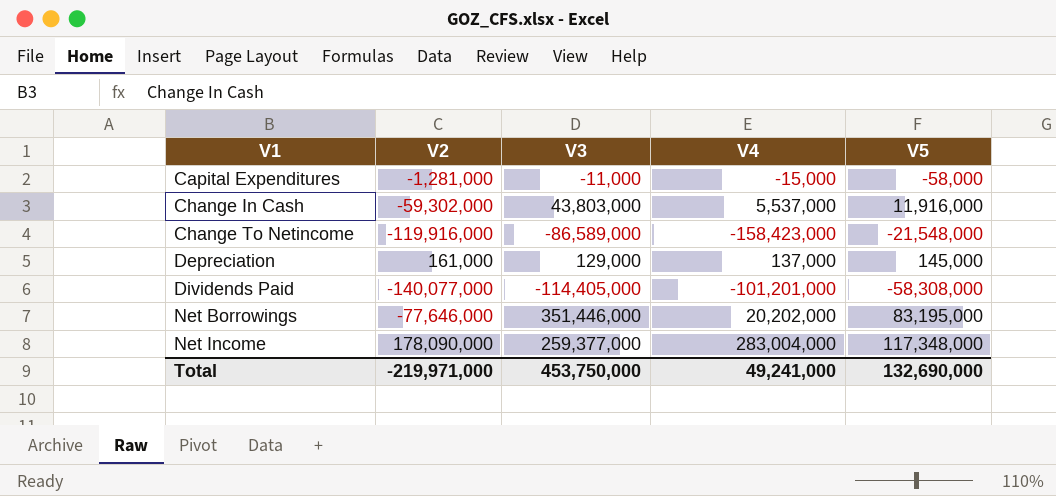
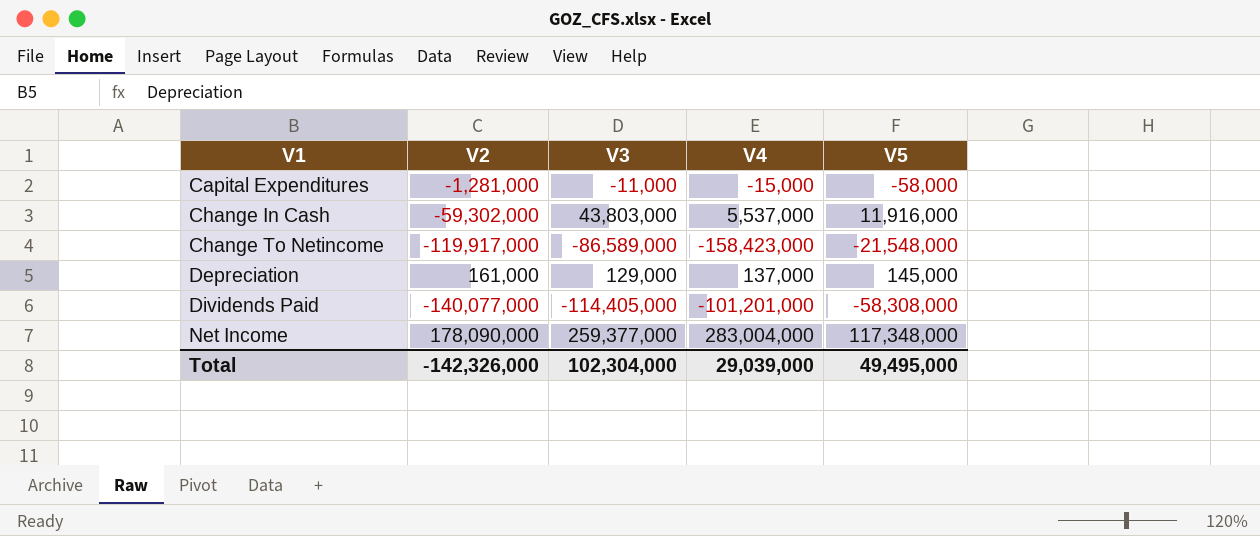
row Net Borrowings: -77,646,000 | 351,446,000 | 20,202,000 | 83,195,000 -> none
Change To Netincome | V2: -119,916,000 -> -119,917,000
Total | V2: -219,971,000 -> -142,326,000
Total | V3: 453,750,000 -> 102,304,000
Total | V4: 49,241,000 -> 29,039,000
Total | V5: 132,690,000 -> 49,495,000

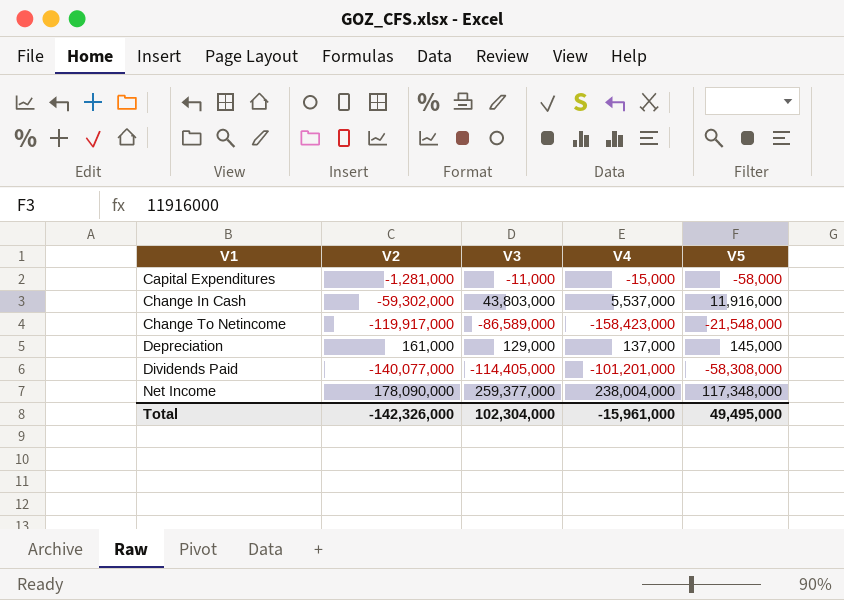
Net Income | V4: 283,004,000 -> 238,004,000
Total | V4: 29,039,000 -> -15,961,000

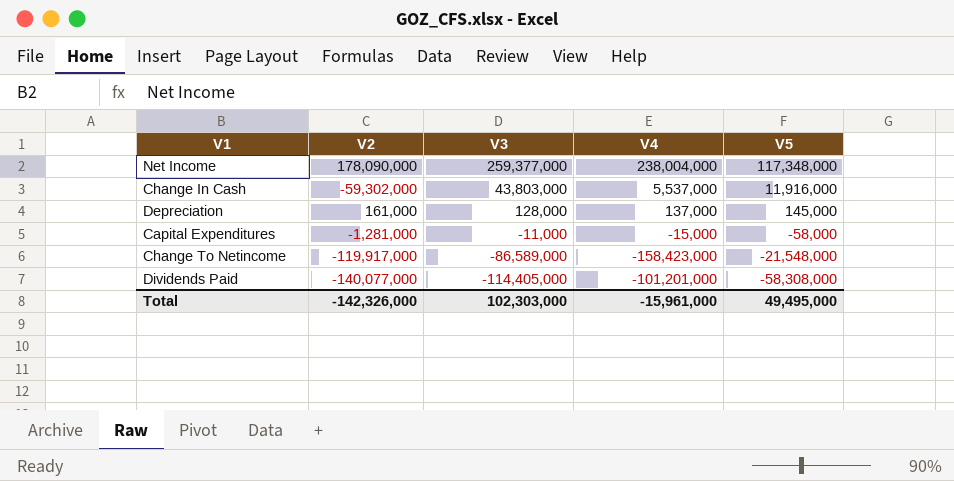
row order: V1 ascending -> V3 descending
Depreciation | V3: 129,000 -> 128,000
Total | V3: 102,304,000 -> 102,303,000

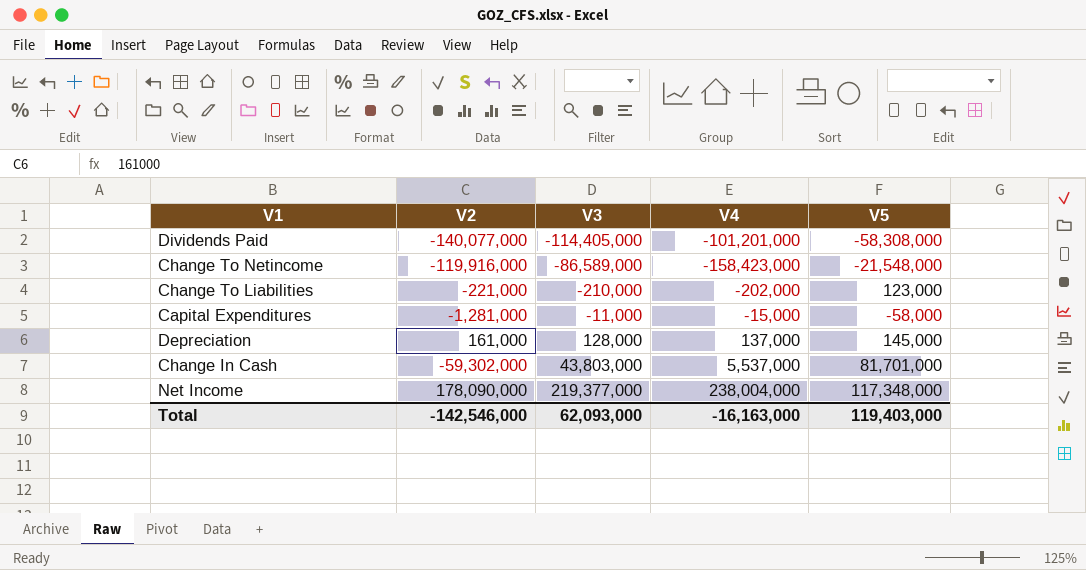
row order: V3 descending -> V3 ascending
Change To Netincome | V2: -119,917,000 -> -119,916,000
row Change To Liabilities: none -> -221,000 | -210,000 | -202,000 | 123,000
Change In Cash | V5: 11,916,000 -> 81,701,000
Net Income | V3: 259,377,000 -> 219,377,000
Total | V2: -142,326,000 -> -142,546,000
Total | V3: 102,303,000 -> 62,093,000
Total | V4: -15,961,000 -> -16,163,000
Total | V5: 49,495,000 -> 119,403,000

